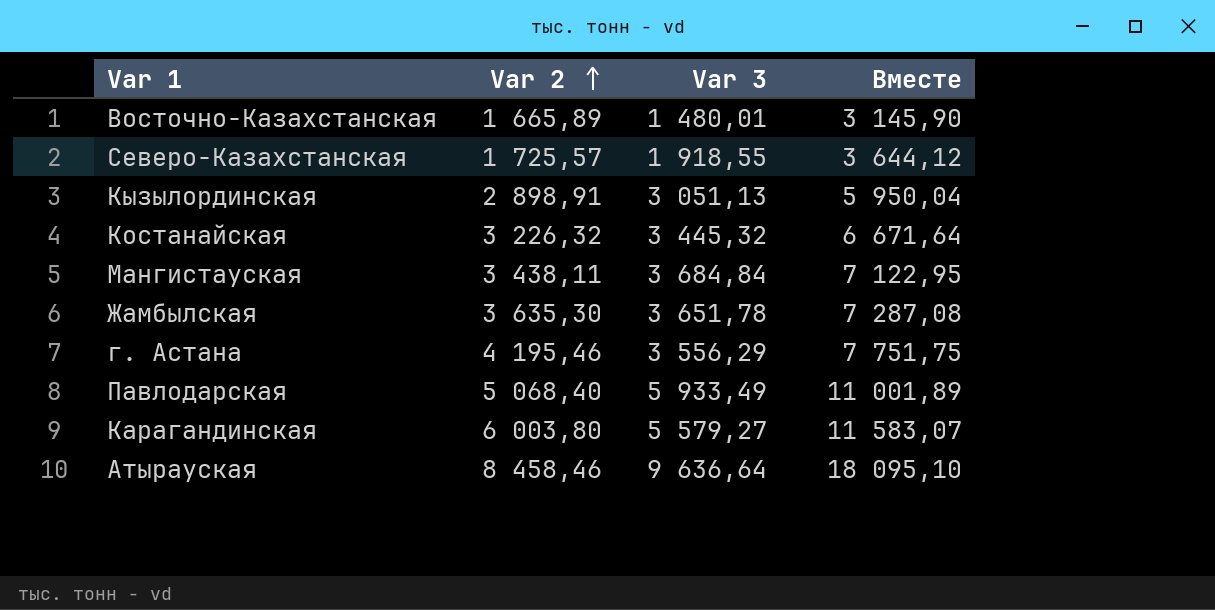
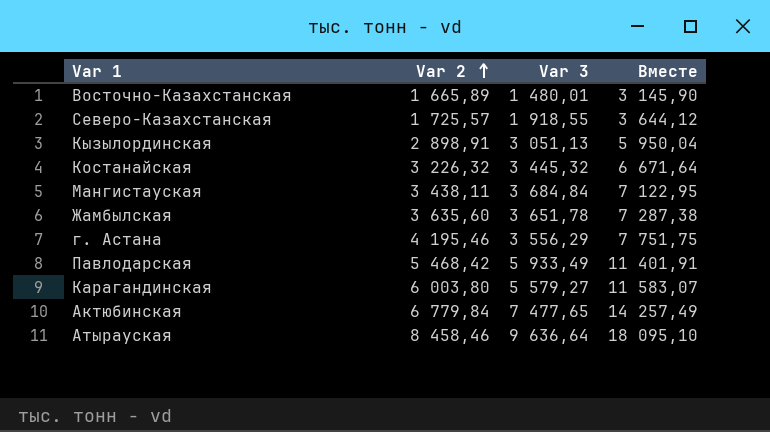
Жамбылская | Var 2: 3 635,30 -> 3 635,60
Жамбылская | Вместе: 7 287,08 -> 7 287,38
Павлодарская | Var 2: 5 068,40 -> 5 468,42
Павлодарская | Вместе: 11 001,89 -> 11 401,91
row Актюбинская: none -> 6 779,84 | 7 477,65 | 14 257,49

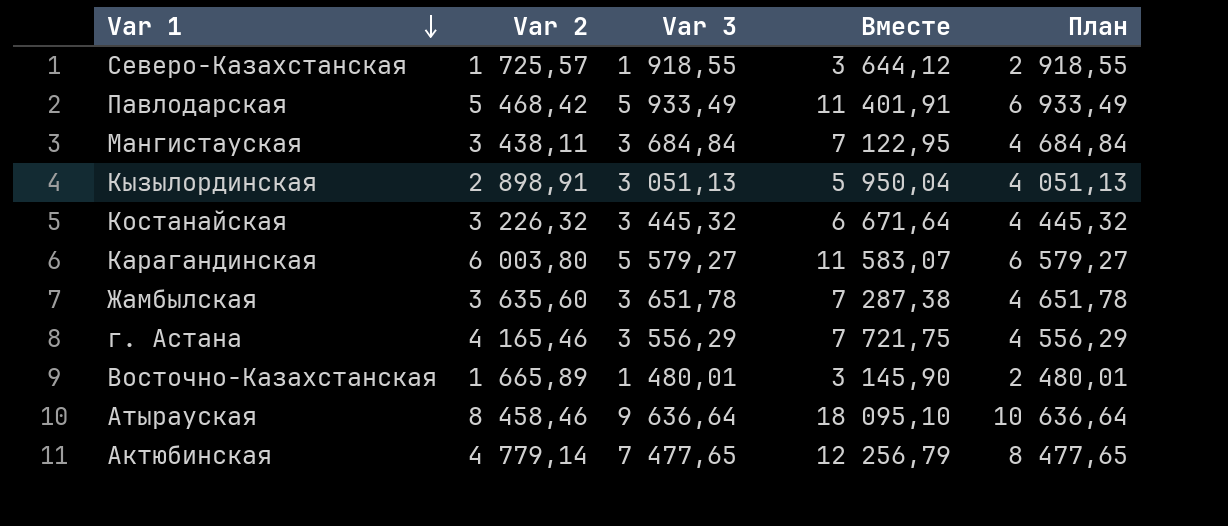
row order: Var 2 ascending -> Var 1 descending
column План | formula: none -> [Var 3] + 1000
г. Астана | Var 2: 4 195,46 -> 4 165,46
г. Астана | Вместе: 7 751,75 -> 7 721,75
Актюбинская | Var 2: 6 779,84 -> 4 779,14
Актюбинская | Вместе: 14 257,49 -> 12 256,79

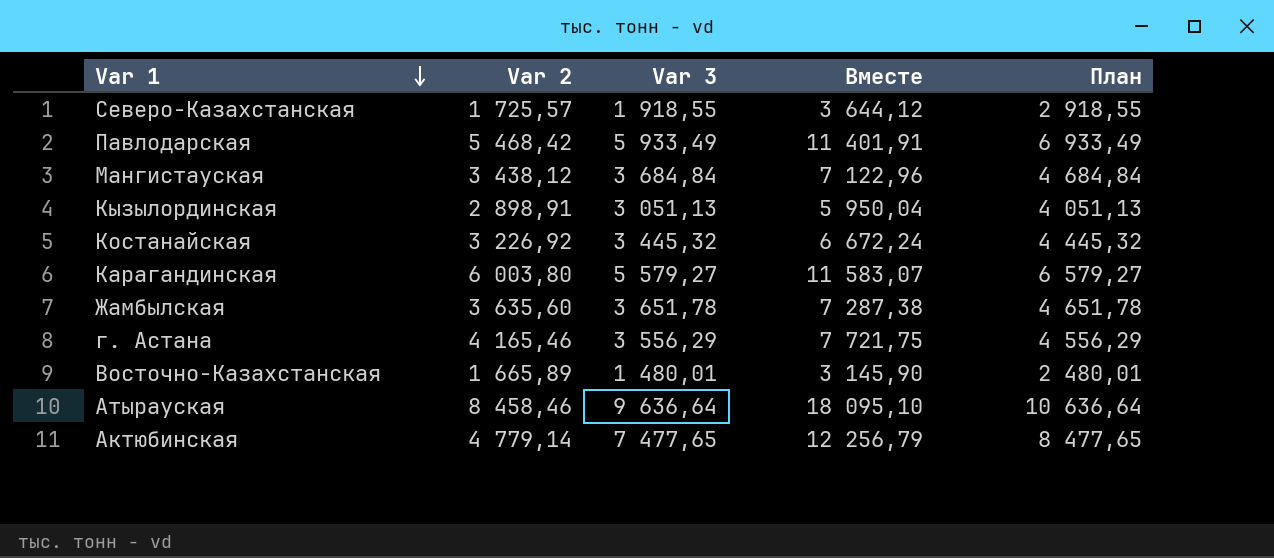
Мангистауская | Var 2: 3 438,11 -> 3 438,12
Мангистауская | Вместе: 7 122,95 -> 7 122,96
Костанайская | Var 2: 3 226,32 -> 3 226,92
Костанайская | Вместе: 6 671,64 -> 6 672,24

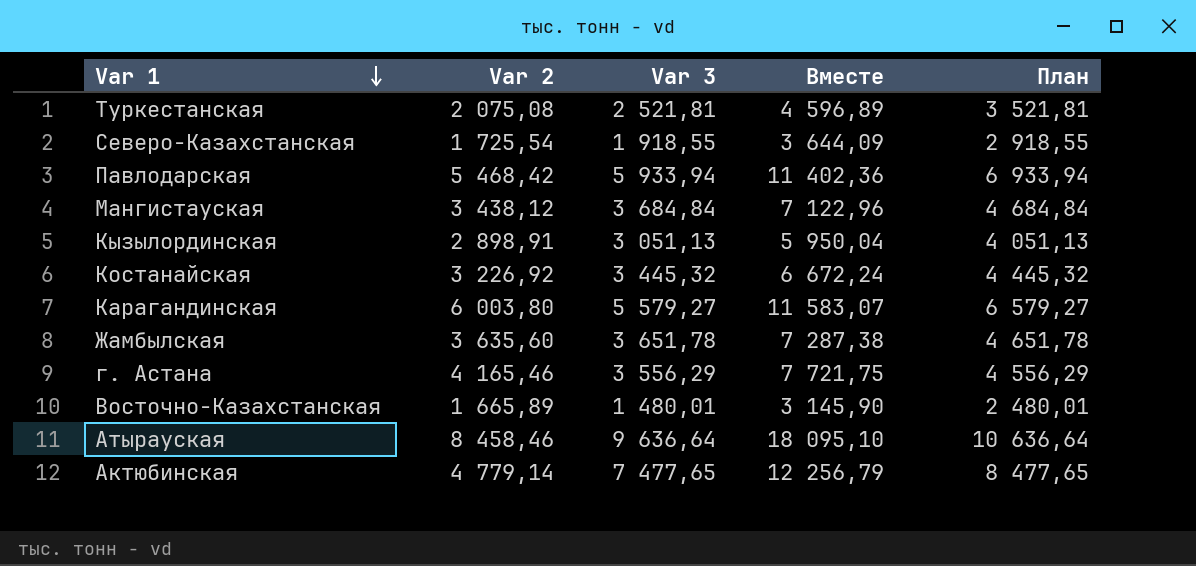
row Туркестанская: none -> 2 075,08 | 2 521,81 | 4 596,89 | 3 521,81
Северо-Казахстанская | Var 2: 1 725,57 -> 1 725,54
Северо-Казахстанская | Вместе: 3 644,12 -> 3 644,09
Павлодарская | Var 3: 5 933,49 -> 5 933,94
Павлодарская | Вместе: 11 401,91 -> 11 402,36
Павлодарская | План: 6 933,49 -> 6 933,94

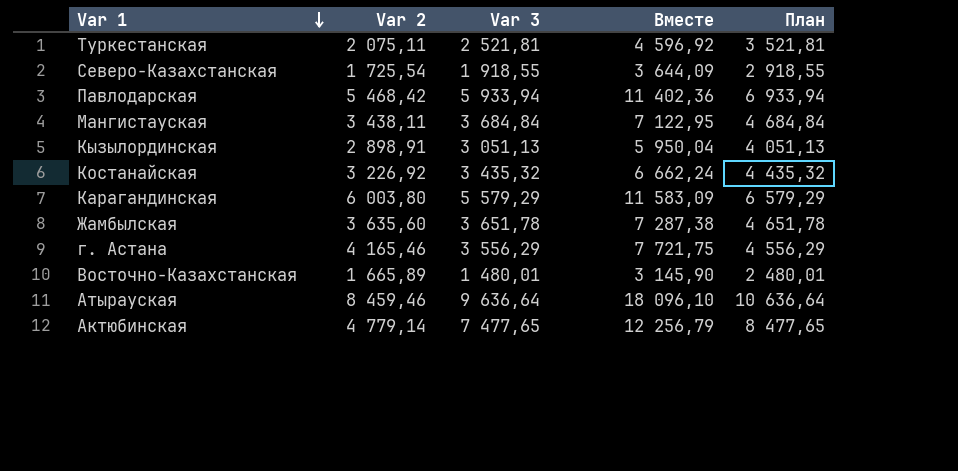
Туркестанская | Var 2: 2 075,08 -> 2 075,11
Туркестанская | Вместе: 4 596,89 -> 4 596,92
Мангистауская | Var 2: 3 438,12 -> 3 438,11
Мангистауская | Вместе: 7 122,96 -> 7 122,95
Костанайская | Var 3: 3 445,32 -> 3 435,32
Костанайская | Вместе: 6 672,24 -> 6 662,24
Костанайская | План: 4 445,32 -> 4 435,32
Карагандинская | Var 3: 5 579,27 -> 5 579,29
Карагандинская | Вместе: 11 583,07 -> 11 583,09
Карагандинская | План: 6 579,27 -> 6 579,29
Атырауская | Var 2: 8 458,46 -> 8 459,46
Атырауская | Вместе: 18 095,10 -> 18 096,10

